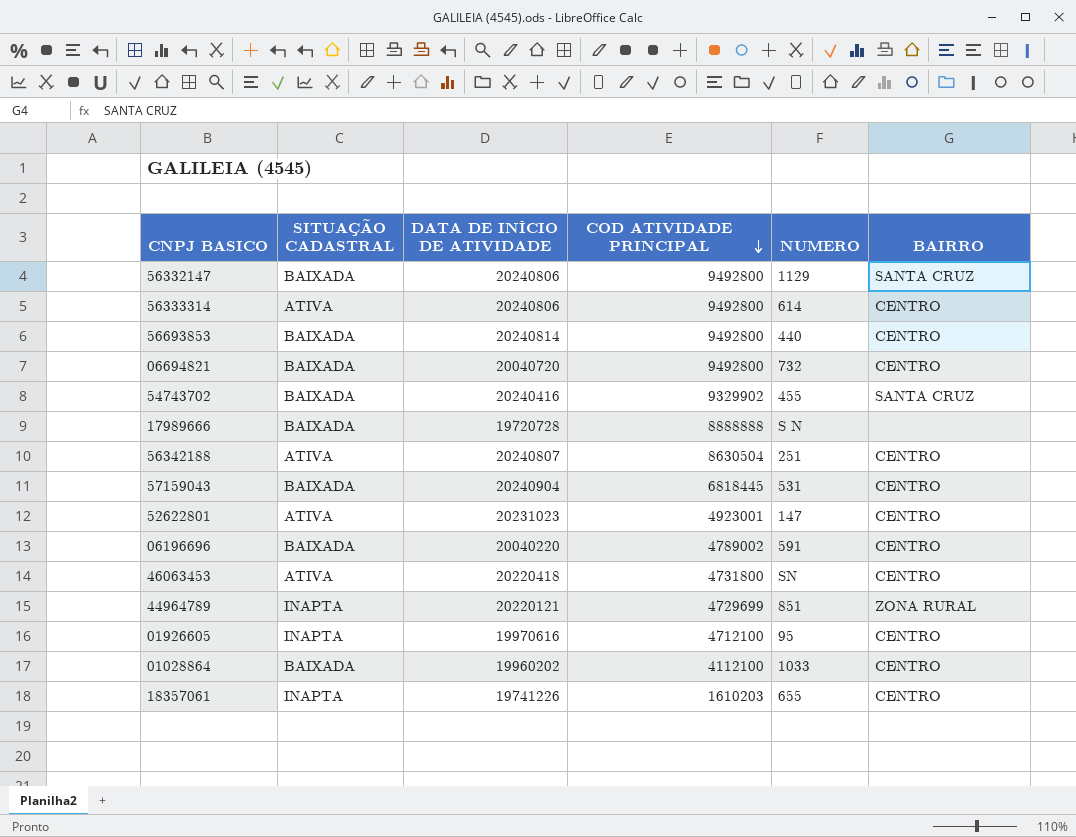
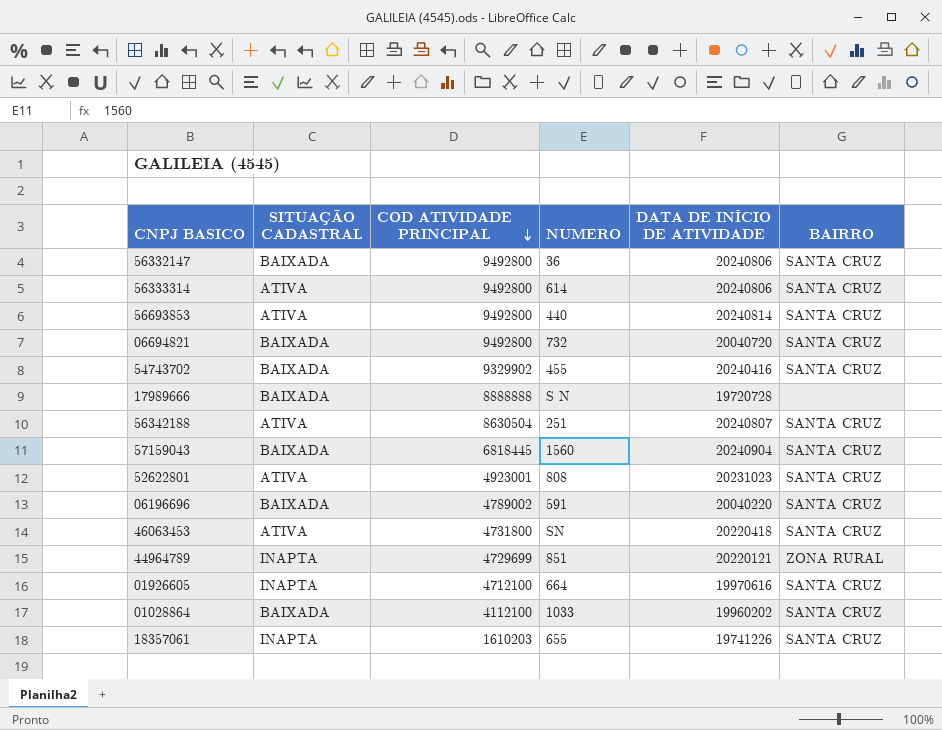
column DATA DE INÍCIO DE ATIVIDADE | position: 3 -> 5
56332147 | NUMERO: 1129 -> 36
56333314 | BAIRRO: CENTRO -> SANTA CRUZ
56693853 | SITUAÇÃO CADASTRAL: BAIXADA -> ATIVA
56693853 | BAIRRO: CENTRO -> SANTA CRUZ
06694821 | BAIRRO: CENTRO -> SANTA CRUZ
56342188 | BAIRRO: CENTRO -> SANTA CRUZ
57159043 | NUMERO: 531 -> 1560
57159043 | BAIRRO: CENTRO -> SANTA CRUZ
52622801 | NUMERO: 147 -> 808
52622801 | BAIRRO: CENTRO -> SANTA CRUZ
06196696 | BAIRRO: CENTRO -> SANTA CRUZ
46063453 | BAIRRO: CENTRO -> SANTA CRUZ
01926605 | NUMERO: 95 -> 664
01926605 | BAIRRO: CENTRO -> SANTA CRUZ
01028864 | BAIRRO: CENTRO -> SANTA CRUZ
18357061 | BAIRRO: CENTRO -> SANTA CRUZ

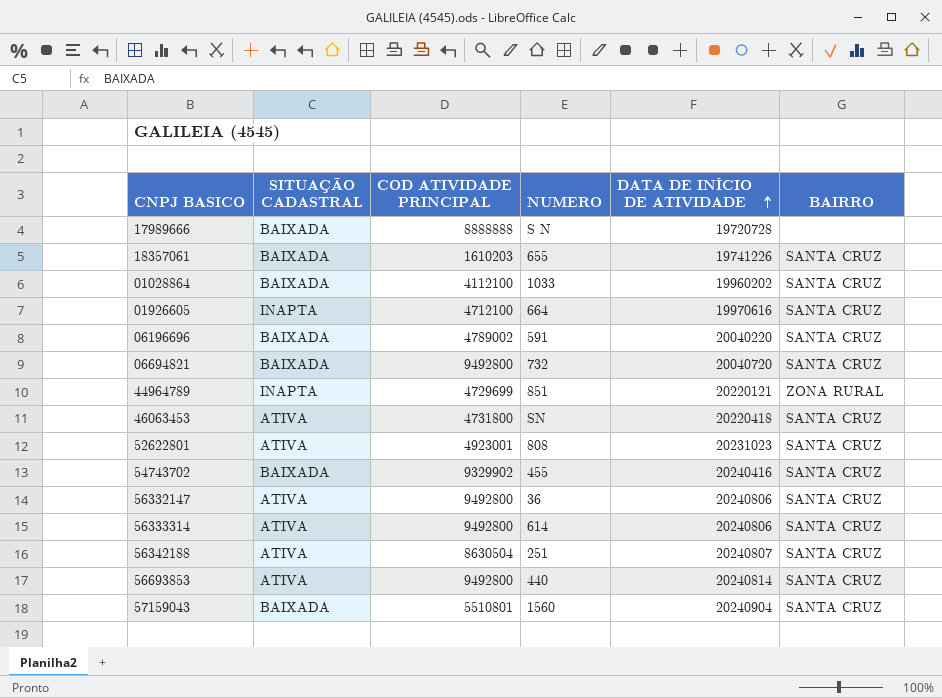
row order: COD ATIVIDADE PRINCIPAL descending -> DATA DE INÍCIO DE ATIVIDADE ascending
18357061 | SITUAÇÃO CADASTRAL: INAPTA -> BAIXADA
56332147 | SITUAÇÃO CADASTRAL: BAIXADA -> ATIVA
57159043 | COD ATIVIDADE PRINCIPAL: 6818445 -> 5510801

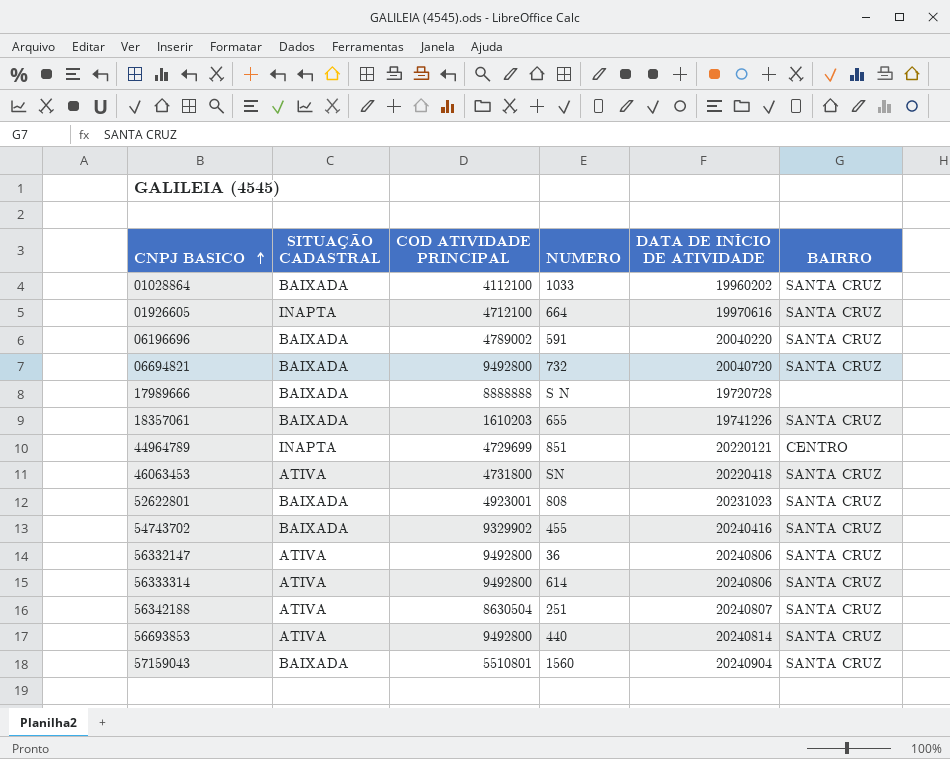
row order: DATA DE INÍCIO DE ATIVIDADE ascending -> CNPJ BASICO ascending
44964789 | BAIRRO: ZONA RURAL -> CENTRO
52622801 | SITUAÇÃO CADASTRAL: ATIVA -> BAIXADA

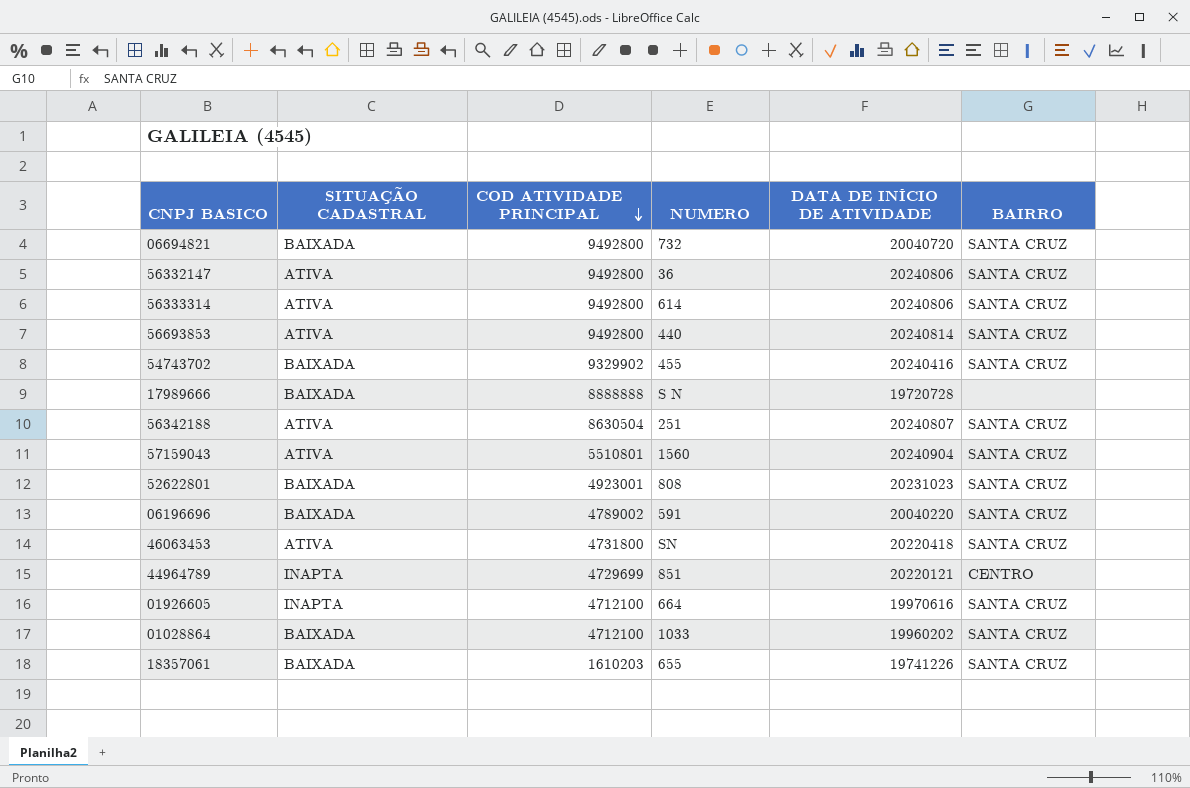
row order: CNPJ BASICO ascending -> COD ATIVIDADE PRINCIPAL descending
57159043 | SITUAÇÃO CADASTRAL: BAIXADA -> ATIVA
01028864 | COD ATIVIDADE PRINCIPAL: 4112100 -> 4712100

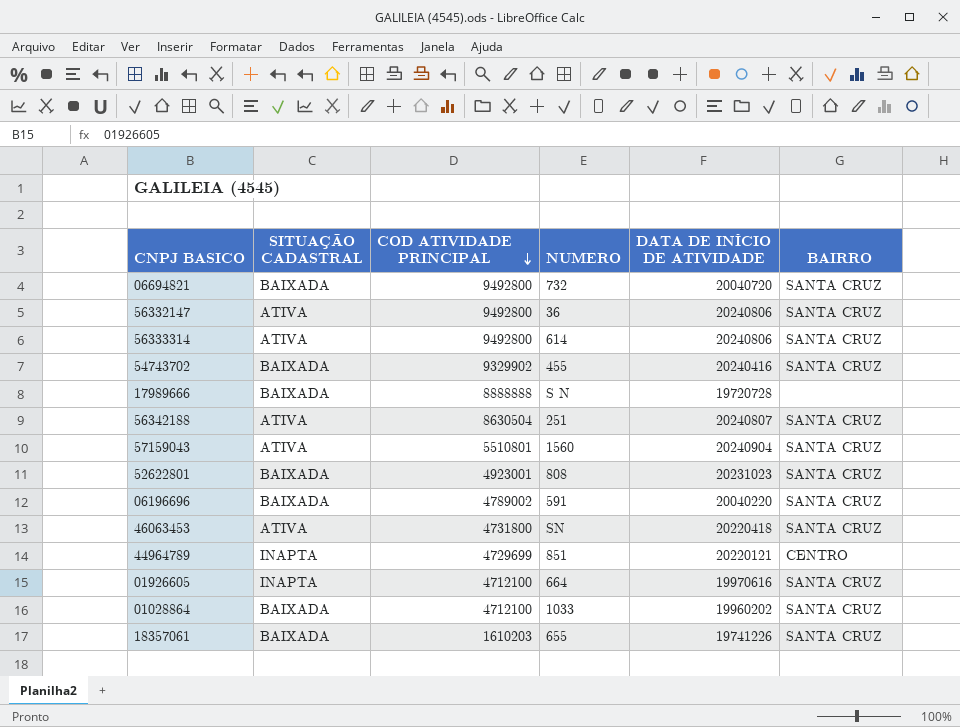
row 56693853: ATIVA | 9492800 | 440 | 20240814 | SANTA CRUZ -> none

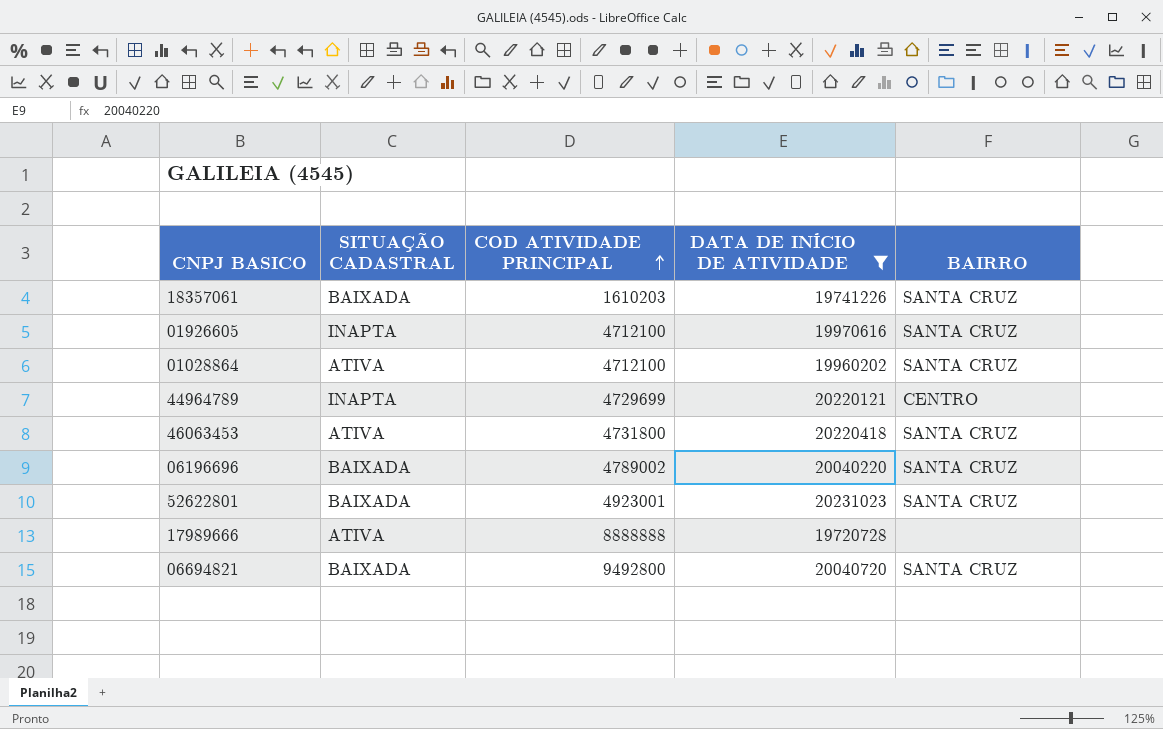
filter: none -> DATA DE INÍCIO DE ATIVIDADE <= 20231023
row order: COD ATIVIDADE PRINCIPAL descending -> COD ATIVIDADE PRINCIPAL ascending
column NUMERO | position: 4 -> none
01028864 | SITUAÇÃO CADASTRAL: BAIXADA -> ATIVA
17989666 | SITUAÇÃO CADASTRAL: BAIXADA -> ATIVA

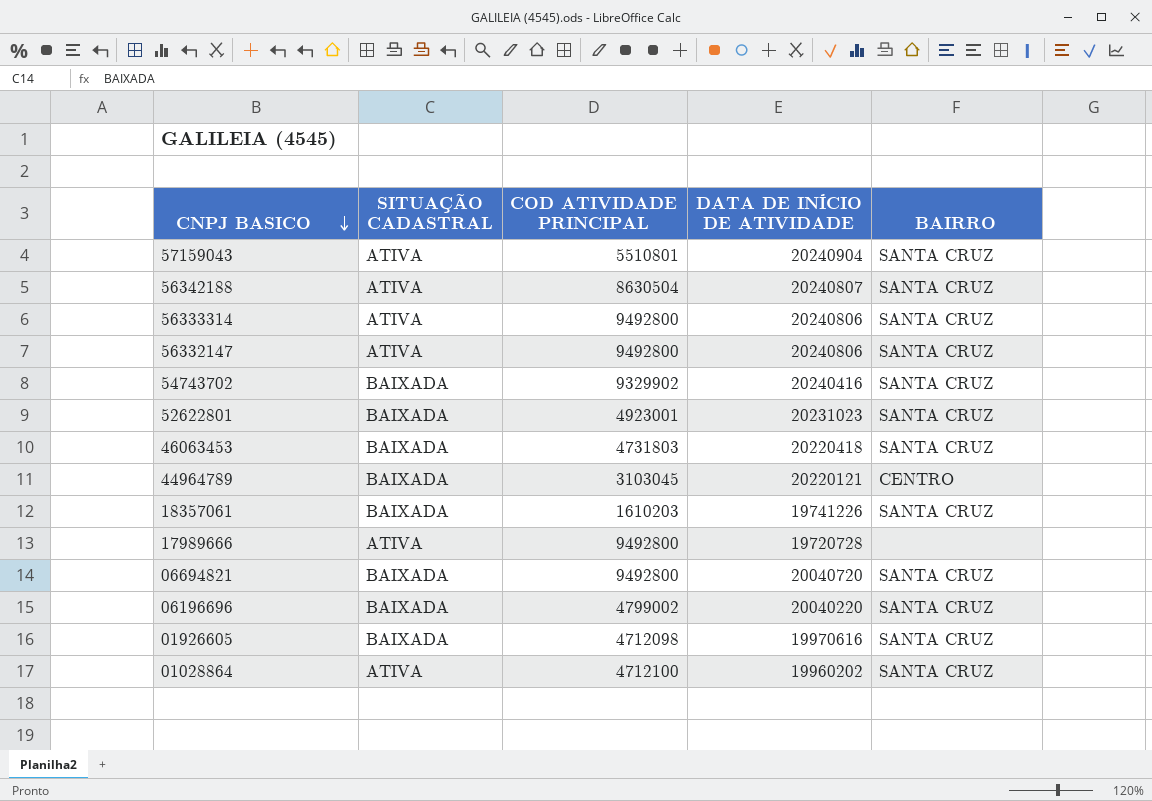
filter: DATA DE INÍCIO DE ATIVIDADE <= 20231023 -> none
row order: COD ATIVIDADE PRINCIPAL ascending -> CNPJ BASICO descending
46063453 | SITUAÇÃO CADASTRAL: ATIVA -> BAIXADA
46063453 | COD ATIVIDADE PRINCIPAL: 4731800 -> 4731803
44964789 | SITUAÇÃO CADASTRAL: INAPTA -> BAIXADA
44964789 | COD ATIVIDADE PRINCIPAL: 4729699 -> 3103045
17989666 | COD ATIVIDADE PRINCIPAL: 8888888 -> 9492800
06196696 | COD ATIVIDADE PRINCIPAL: 4789002 -> 4799002
01926605 | SITUAÇÃO CADASTRAL: INAPTA -> BAIXADA
01926605 | COD ATIVIDADE PRINCIPAL: 4712100 -> 4712098

